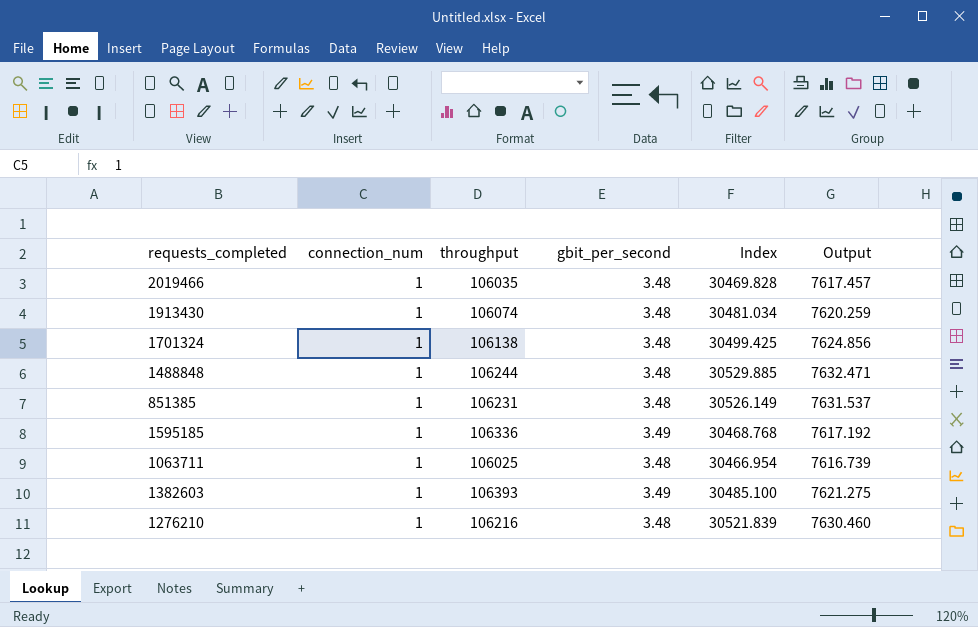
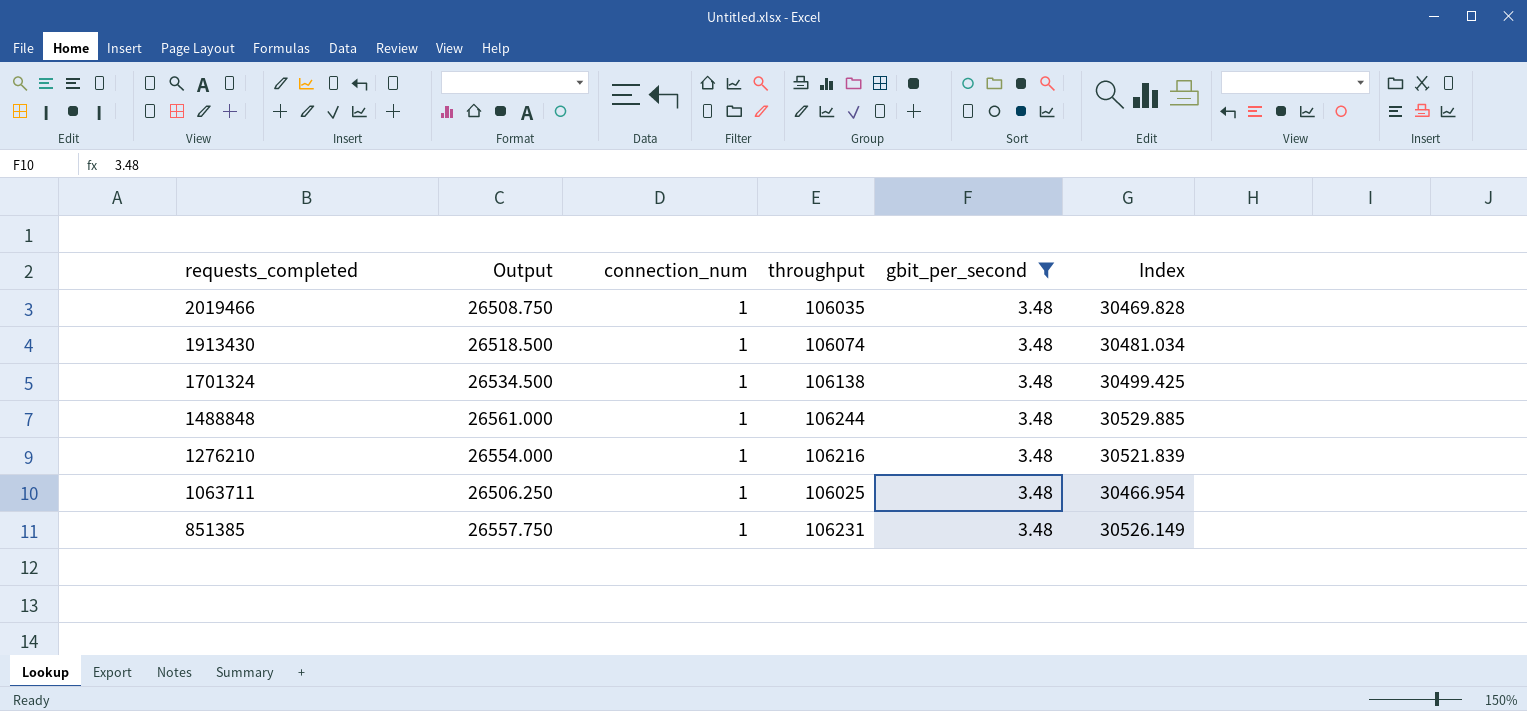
filter: none -> gbit_per_second = 3.48
row order: none -> requests_completed descending
column Output | formula: [Index] * 0.25 -> [throughput] * 0.25
column Output | position: 6 -> 2

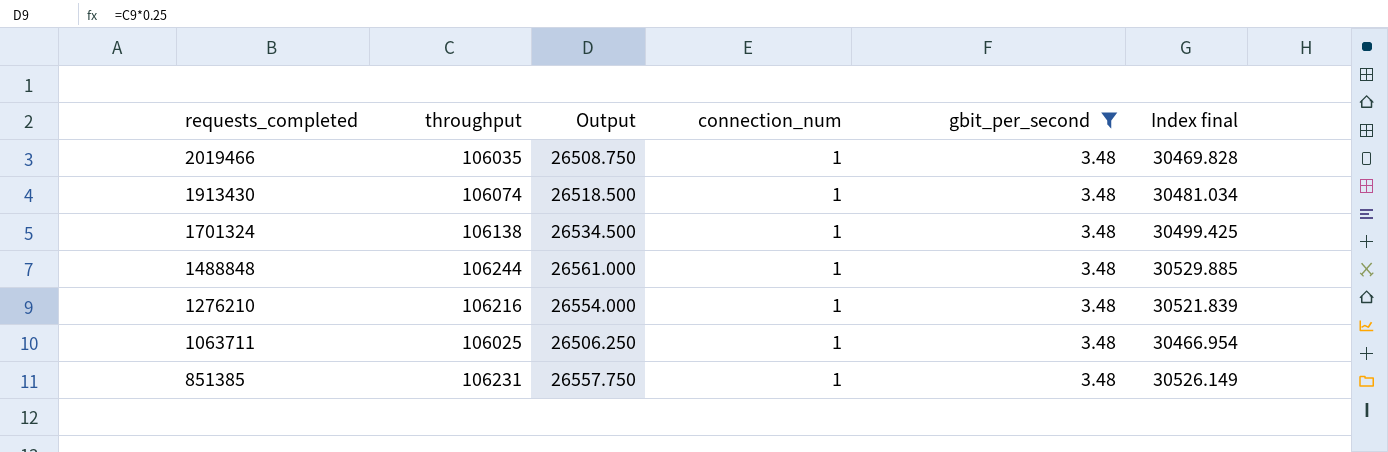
column throughput | position: 4 -> 2
column name: Index -> Index final

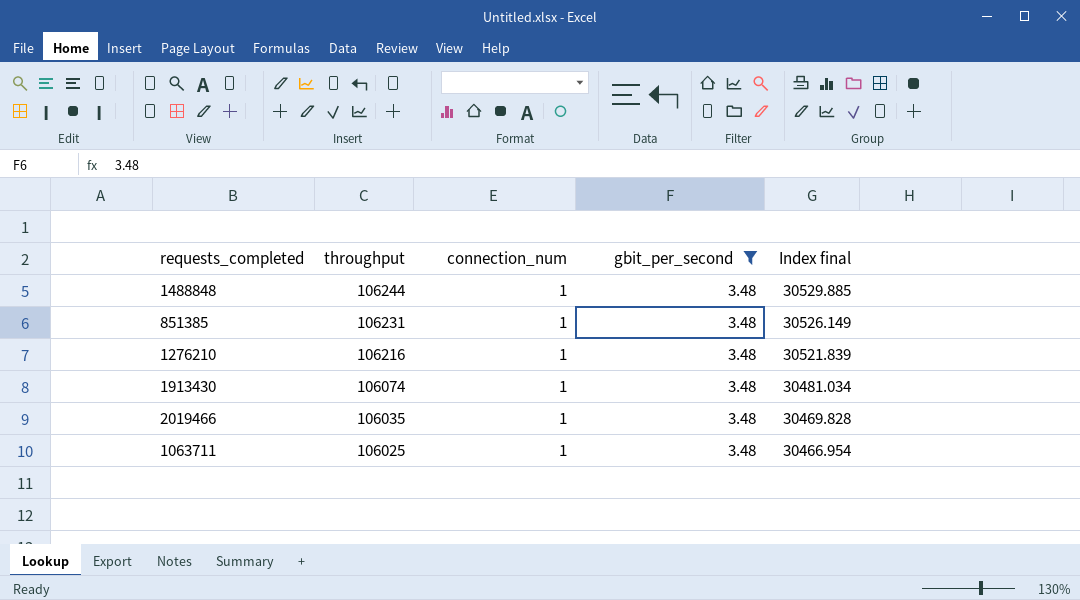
row order: requests_completed descending -> throughput descending
column Output | formula: [throughput] * 0.25 -> none
row 1701324: 106138 | 26534.500 | 1 | 3.48 | 30499.425 -> none

